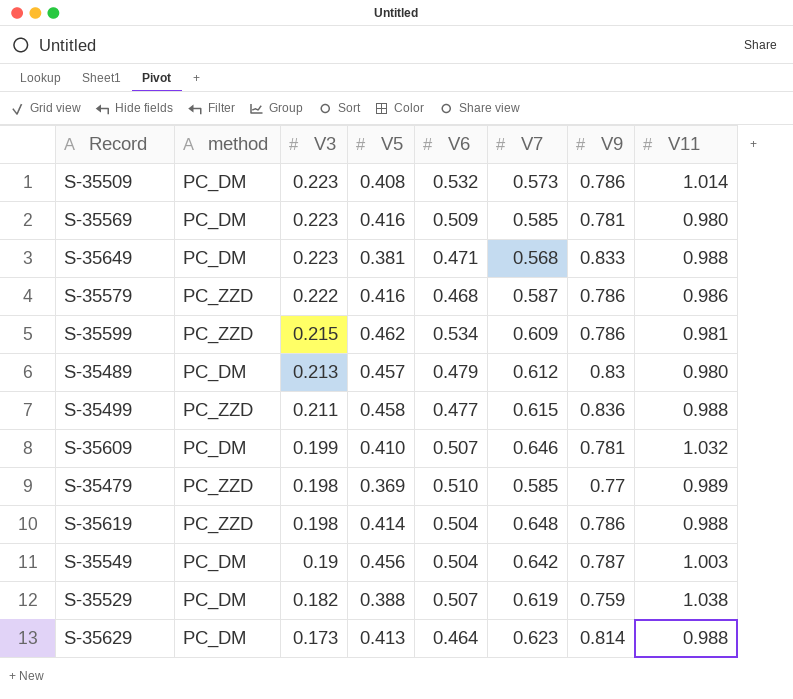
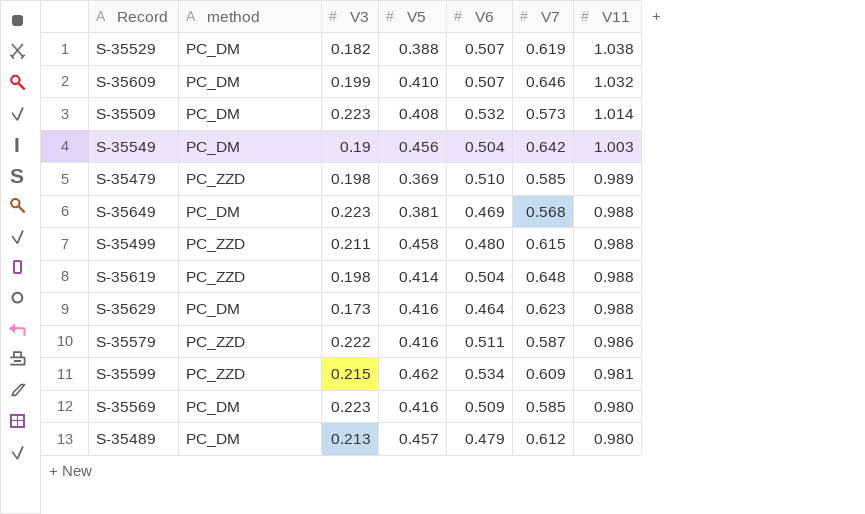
row order: V3 descending -> V11 descending
column V9 | position: 7 -> none
S-35649 | V6: 0.471 -> 0.469
S-35499 | V6: 0.477 -> 0.480
S-35629 | V5: 0.413 -> 0.416
S-35579 | V6: 0.468 -> 0.511

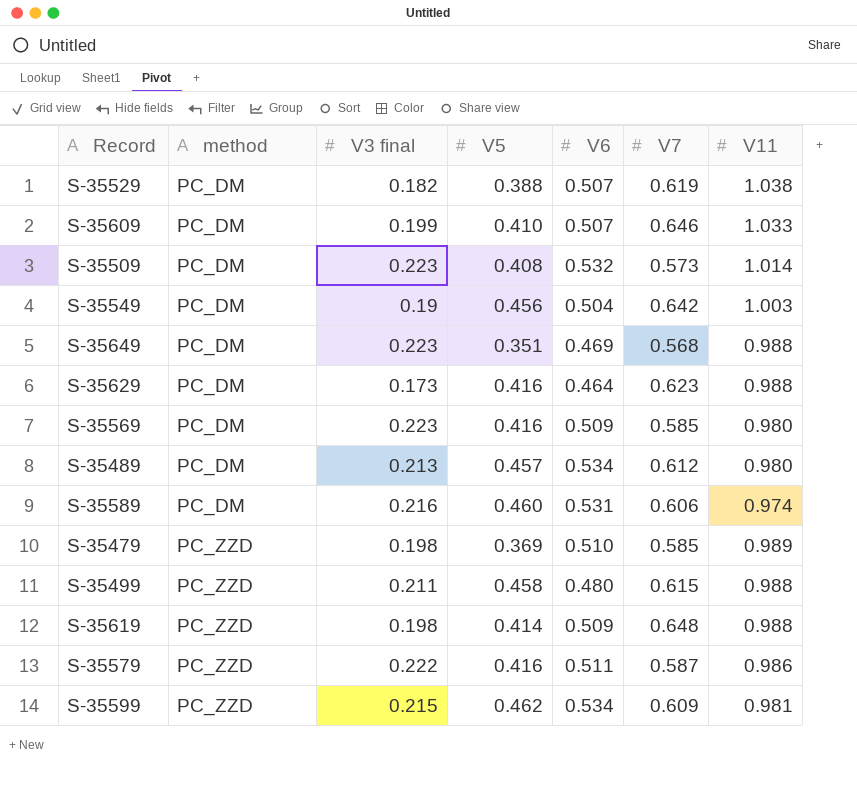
row order: V11 descending -> method ascending
column name: V3 -> V3 final
S-35609 | V11: 1.032 -> 1.033
S-35649 | V5: 0.381 -> 0.351
S-35489 | V6: 0.479 -> 0.534
row S-35589: none -> PC_DM | 0.216 | 0.460 | 0.531 | 0.606 | 0.974
S-35619 | V6: 0.504 -> 0.509

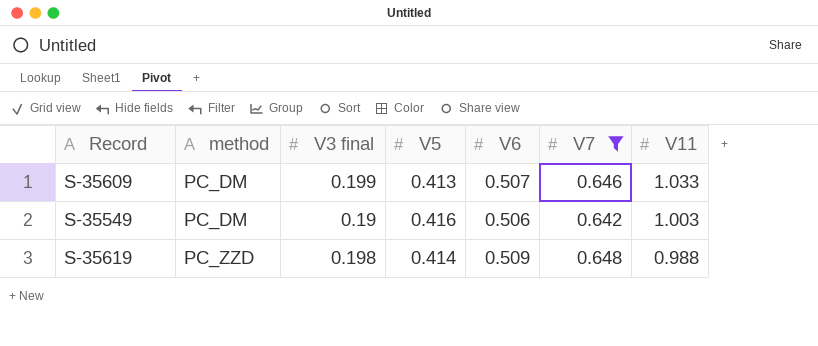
filter: none -> V7 >= 0.642
S-35609 | V5: 0.410 -> 0.413
S-35549 | V5: 0.456 -> 0.416
S-35549 | V6: 0.504 -> 0.506

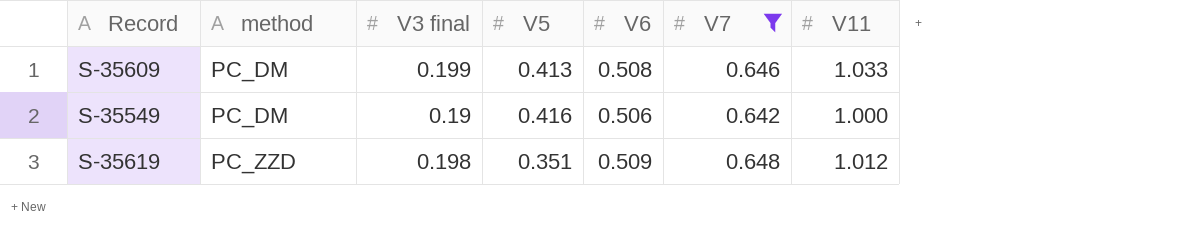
S-35609 | V6: 0.507 -> 0.508
S-35549 | V11: 1.003 -> 1.000
S-35619 | V5: 0.414 -> 0.351
S-35619 | V11: 0.988 -> 1.012

